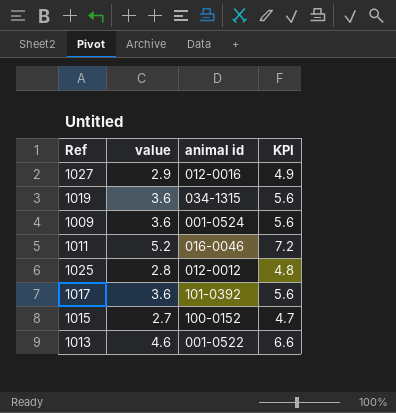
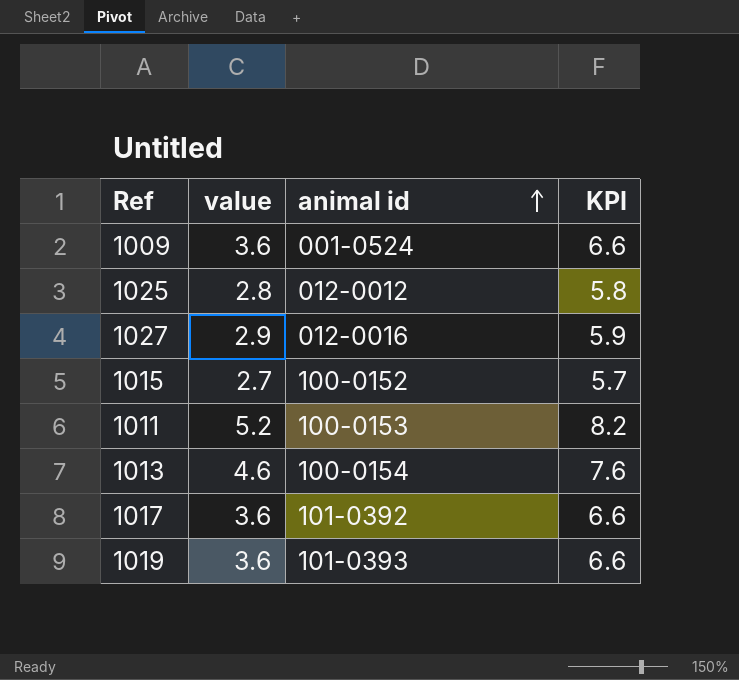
row order: none -> animal id ascending
column KPI | formula: [value] + 2 -> [value] + 3
1011 | animal id: 016-0046 -> 100-0153
1013 | animal id: 001-0522 -> 100-0154
1019 | animal id: 034-1315 -> 101-0393

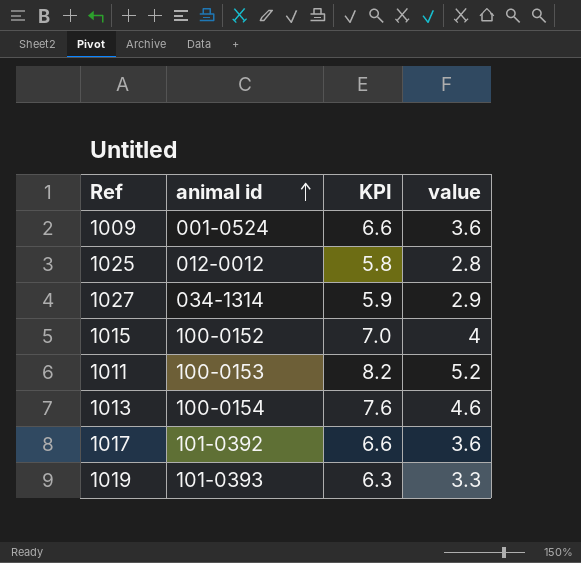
column value | position: 2 -> 4
1027 | animal id: 012-0016 -> 034-1314
1015 | KPI: 5.7 -> 7.0
1015 | value: 2.7 -> 4
1019 | KPI: 6.6 -> 6.3
1019 | value: 3.6 -> 3.3

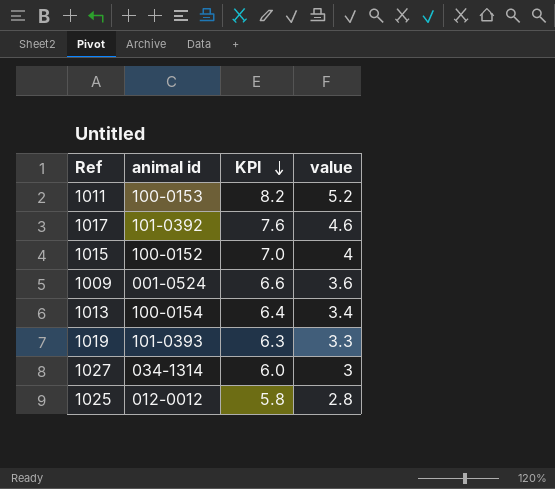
row order: animal id ascending -> KPI descending
1017 | KPI: 6.6 -> 7.6
1017 | value: 3.6 -> 4.6
1013 | KPI: 7.6 -> 6.4
1013 | value: 4.6 -> 3.4
1027 | KPI: 5.9 -> 6.0
1027 | value: 2.9 -> 3

